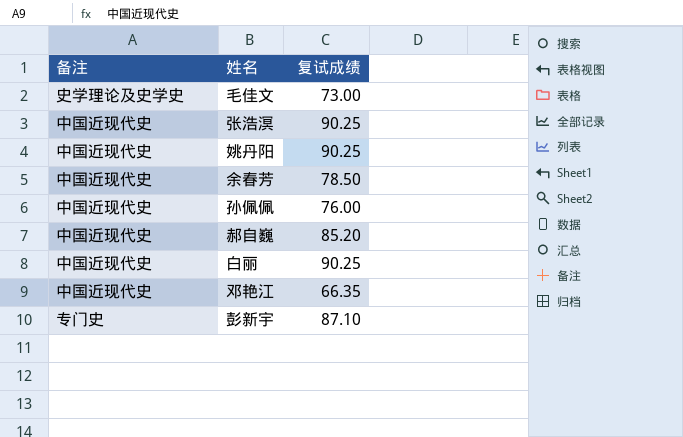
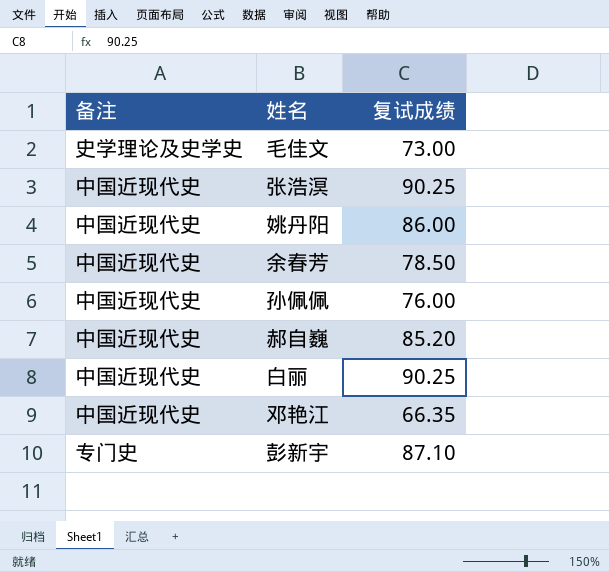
姚丹阳 | 复试成绩: 90.25 -> 86.00

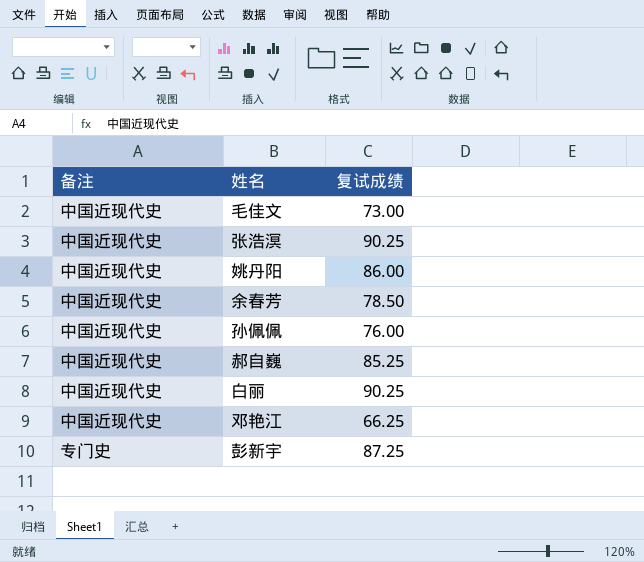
毛佳文 | 备注: 史学理论及史学史 -> 中国近现代史
郝自巍 | 复试成绩: 85.20 -> 85.25
邓艳江 | 复试成绩: 66.35 -> 66.25
彭新宇 | 复试成绩: 87.10 -> 87.25

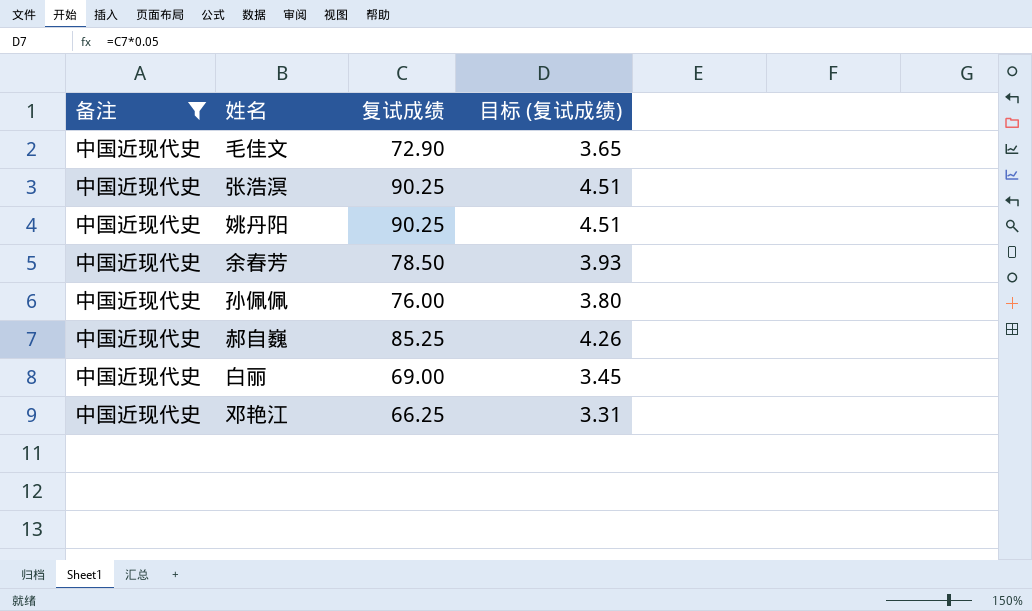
filter: none -> 备注 = 中国近现代史
column 目标 (复试成绩) | formula: none -> [复试成绩] * 0.05
毛佳文 | 复试成绩: 73.00 -> 72.90
姚丹阳 | 复试成绩: 86.00 -> 90.25
白丽 | 复试成绩: 90.25 -> 69.00

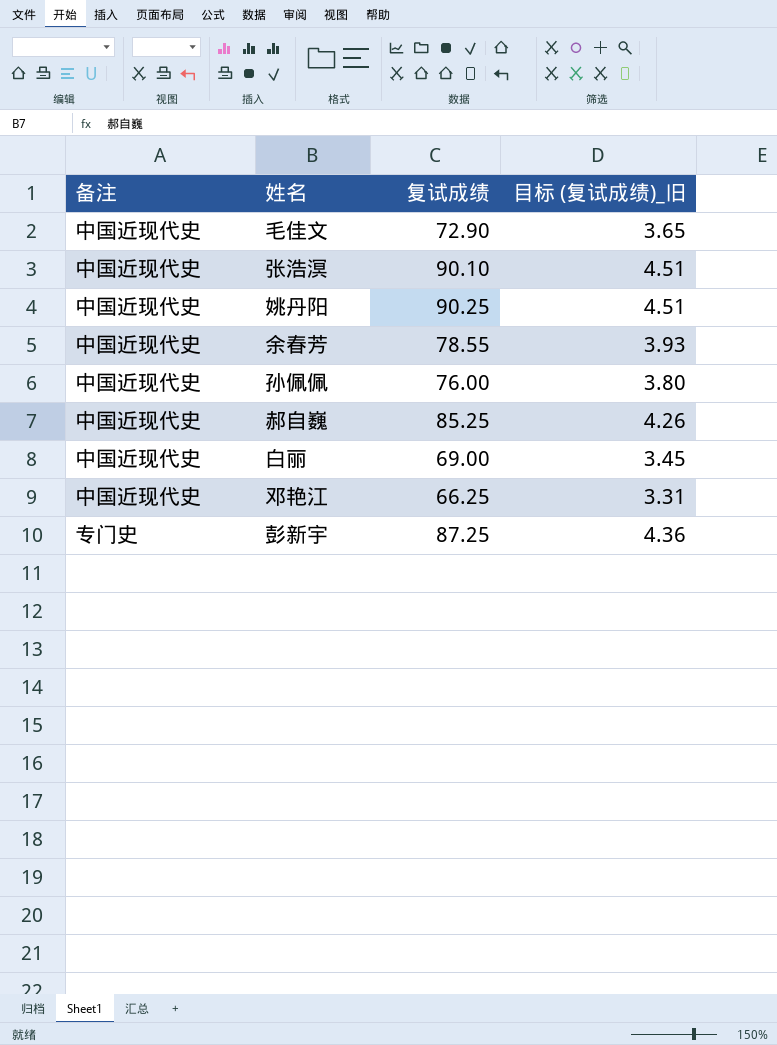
filter: 备注 = 中国近现代史 -> none
column name: 目标 (复试成绩) -> 目标 (复试成绩)_旧
张浩溟 | 复试成绩: 90.25 -> 90.10
余春芳 | 复试成绩: 78.50 -> 78.55

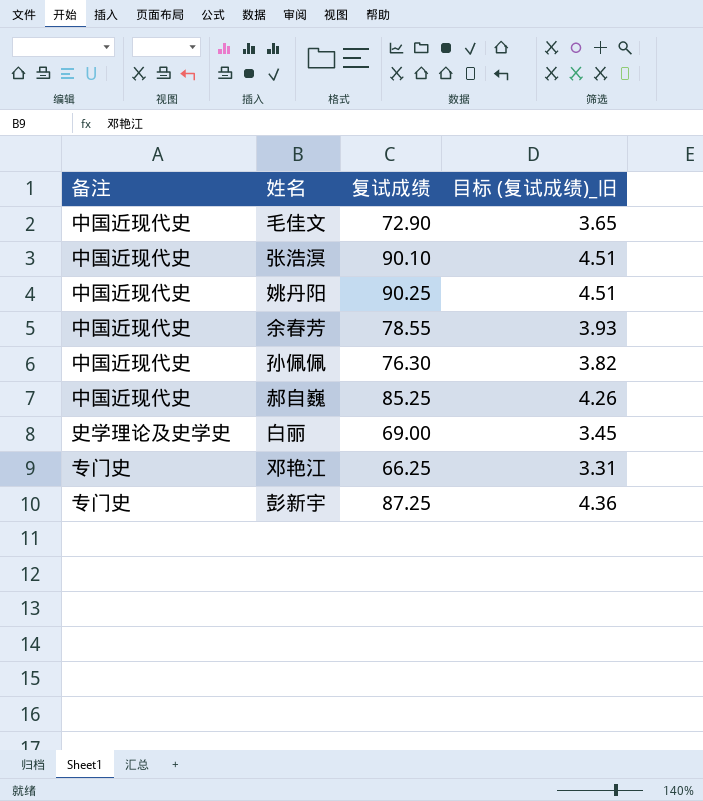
孙佩佩 | 复试成绩: 76.00 -> 76.30
孙佩佩 | 目标 (复试成绩)_旧: 3.80 -> 3.82
白丽 | 备注: 中国近现代史 -> 史学理论及史学史
邓艳江 | 备注: 中国近现代史 -> 专门史

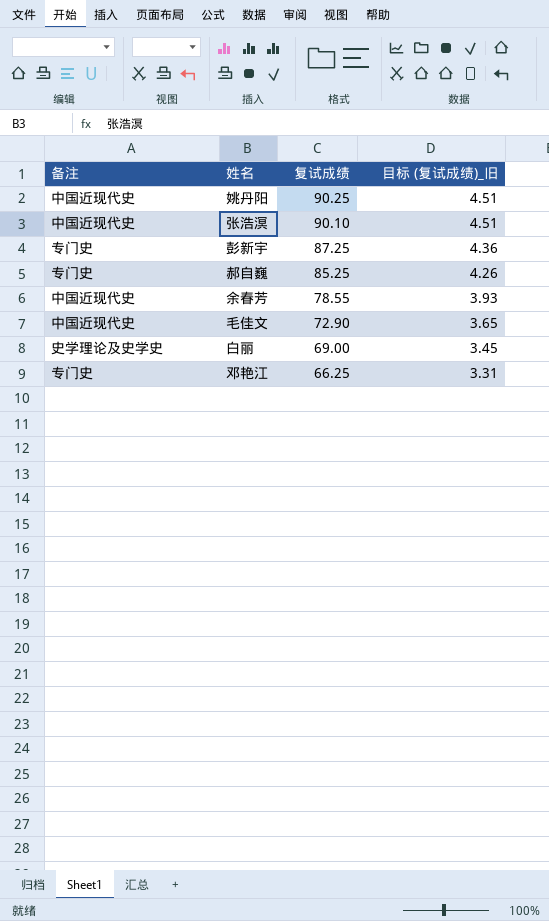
row order: none -> 复试成绩 descending
row 孙佩佩: 中国近现代史 | 76.30 | 3.82 -> none
郝自巍 | 备注: 中国近现代史 -> 专门史

